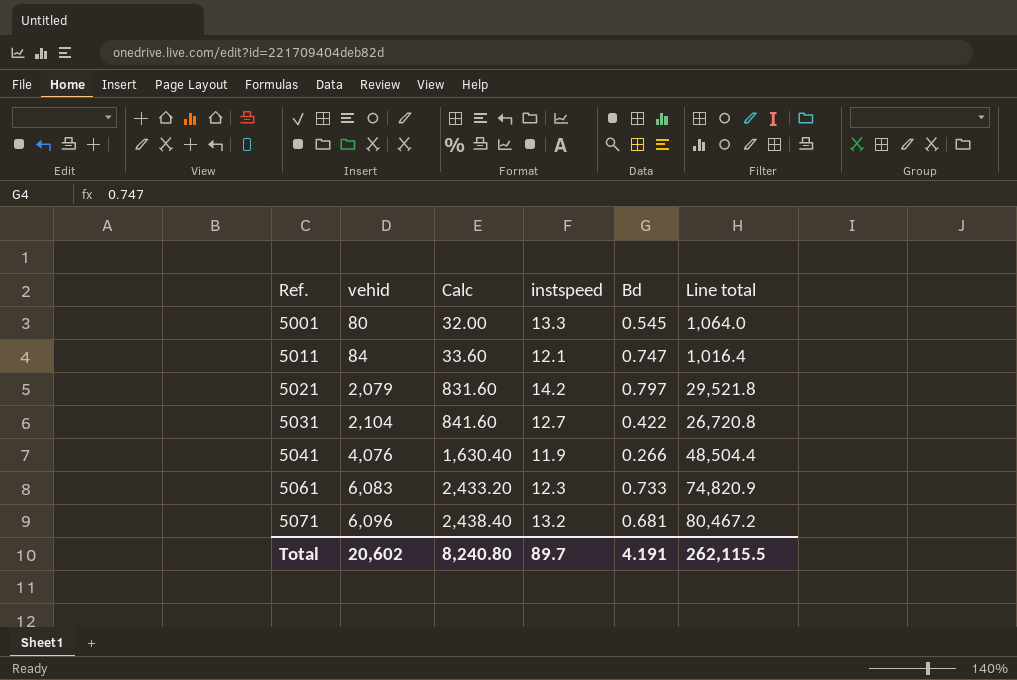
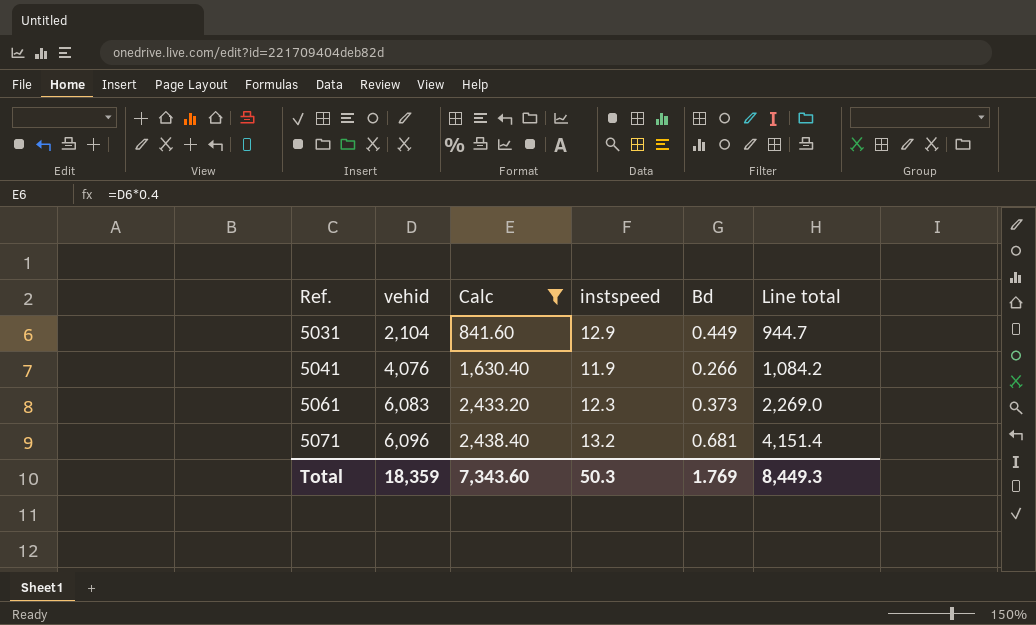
filter: none -> Calc >= 841.60
column Line total | formula: [vehid] * [instspeed] -> [vehid] * [Bd]
5031 | instspeed: 12.7 -> 12.9
5031 | Bd: 0.422 -> 0.449
5061 | Bd: 0.733 -> 0.373
Total | vehid: 20,602 -> 18,359
Total | Calc: 8,240.80 -> 7,343.60
Total | instspeed: 89.7 -> 50.3
Total | Bd: 4.191 -> 1.769
Total | Line total: 262,115.5 -> 8,449.3

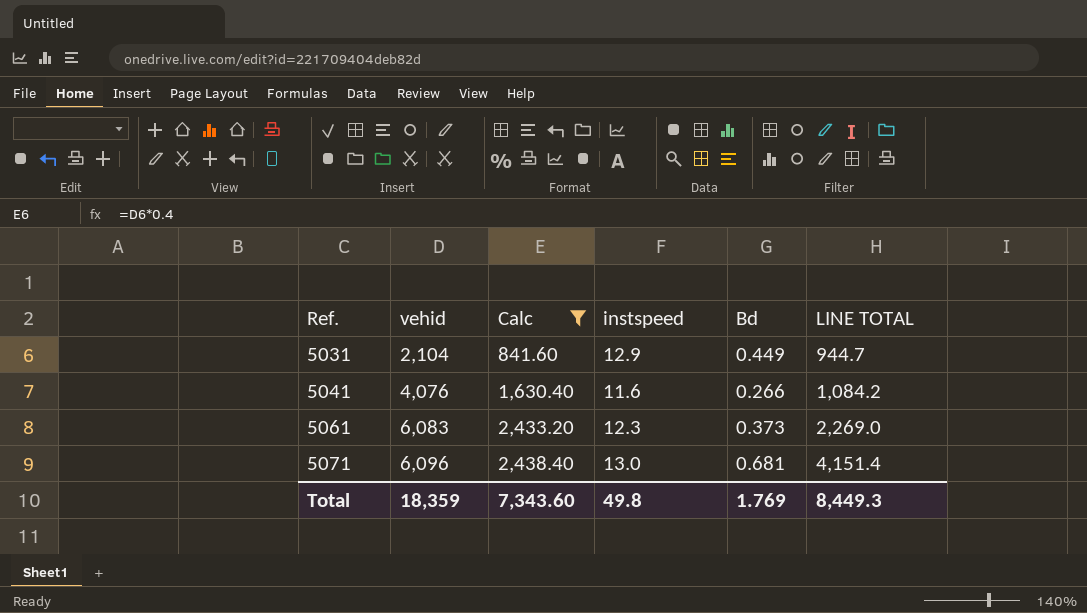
column name: Line total -> LINE TOTAL
5041 | instspeed: 11.9 -> 11.6
5071 | instspeed: 13.2 -> 13.0
Total | instspeed: 50.3 -> 49.8

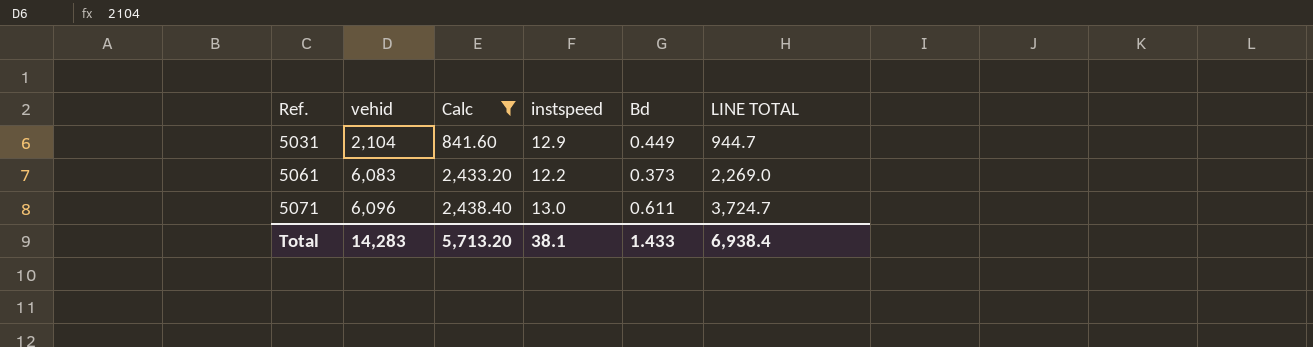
row 5041: 4,076 | 1,630.40 | 11.6 | 0.266 | 1,084.2 -> none
5061 | instspeed: 12.3 -> 12.2
5071 | Bd: 0.681 -> 0.611
5071 | LINE TOTAL: 4,151.4 -> 3,724.7
Total | vehid: 18,359 -> 14,283
Total | Calc: 7,343.60 -> 5,713.20
Total | instspeed: 49.8 -> 38.1
Total | Bd: 1.769 -> 1.433
Total | LINE TOTAL: 8,449.3 -> 6,938.4

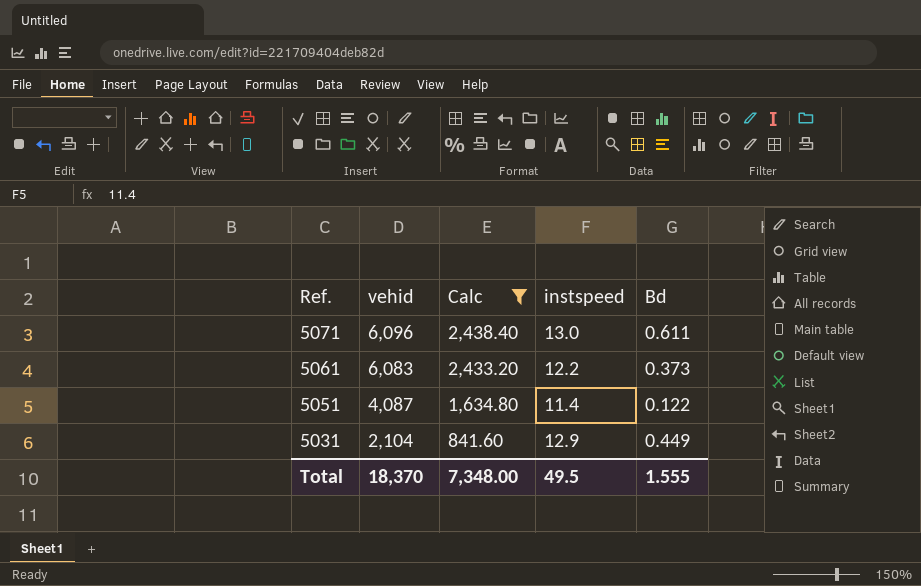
row order: Ref. ascending -> Ref. descending
column LINE TOTAL | formula: [vehid] * [Bd] -> none
row 5051: none -> 4,087 | 1,634.80 | 11.4 | 0.122
Total | vehid: 14,283 -> 18,370
Total | Calc: 5,713.20 -> 7,348.00
Total | instspeed: 38.1 -> 49.5
Total | Bd: 1.433 -> 1.555

